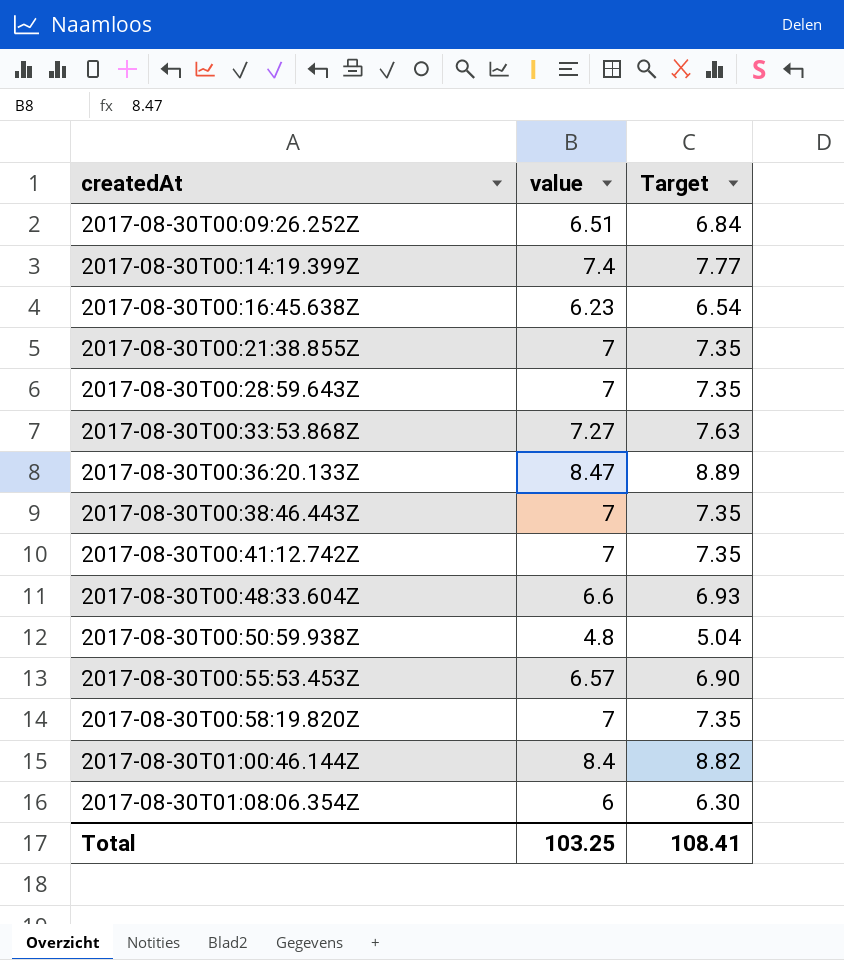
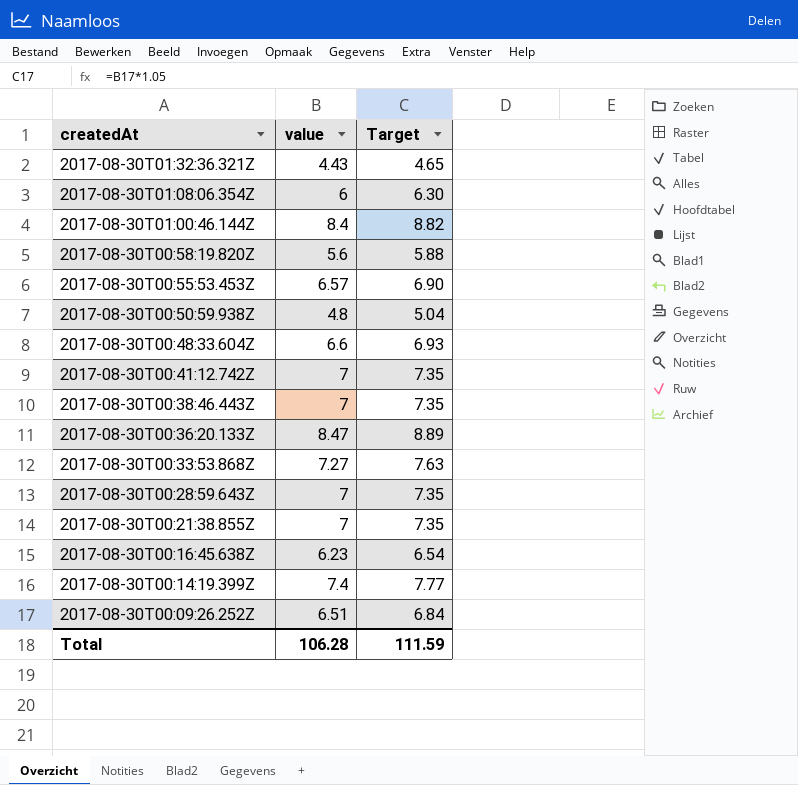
row order: createdAt ascending -> createdAt descending
row 2017-08-30T01:32:36.321Z: none -> 4.43 | 4.65
2017-08-30T00:58:19.820Z | value: 7 -> 5.6
2017-08-30T00:58:19.820Z | Target: 7.35 -> 5.88
Total | value: 103.25 -> 106.28
Total | Target: 108.41 -> 111.59

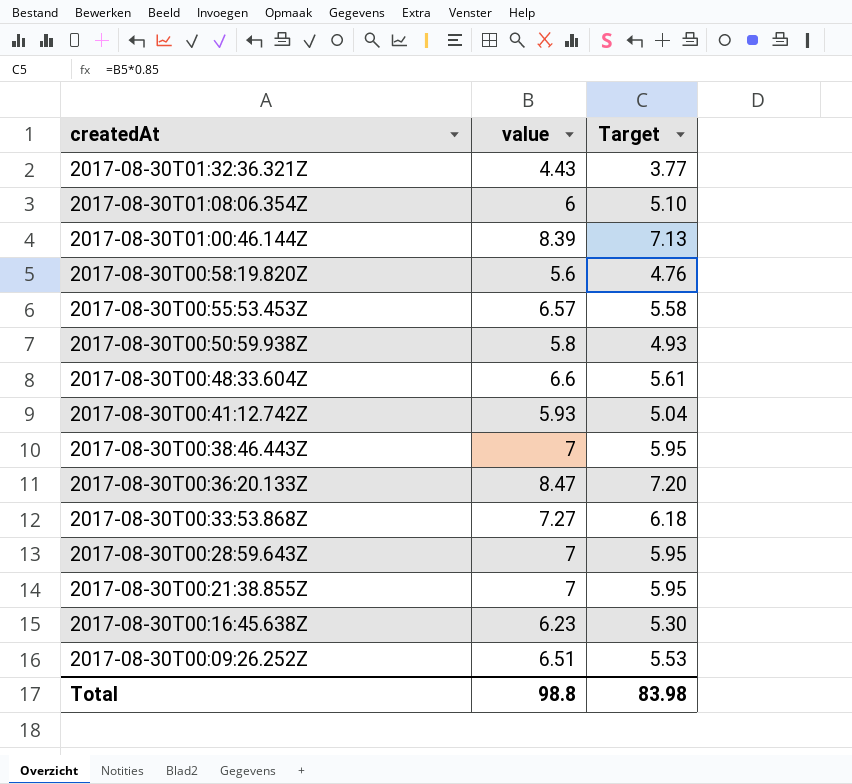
column Target | formula: [value] * 1.05 -> [value] * 0.85
row 2017-08-30T00:14:19.399Z: 7.4 | 7.77 -> none
2017-08-30T01:00:46.144Z | value: 8.4 -> 8.39
2017-08-30T00:50:59.938Z | value: 4.8 -> 5.8
2017-08-30T00:41:12.742Z | value: 7 -> 5.93
Total | value: 106.28 -> 98.8
Total | Target: 111.59 -> 83.98

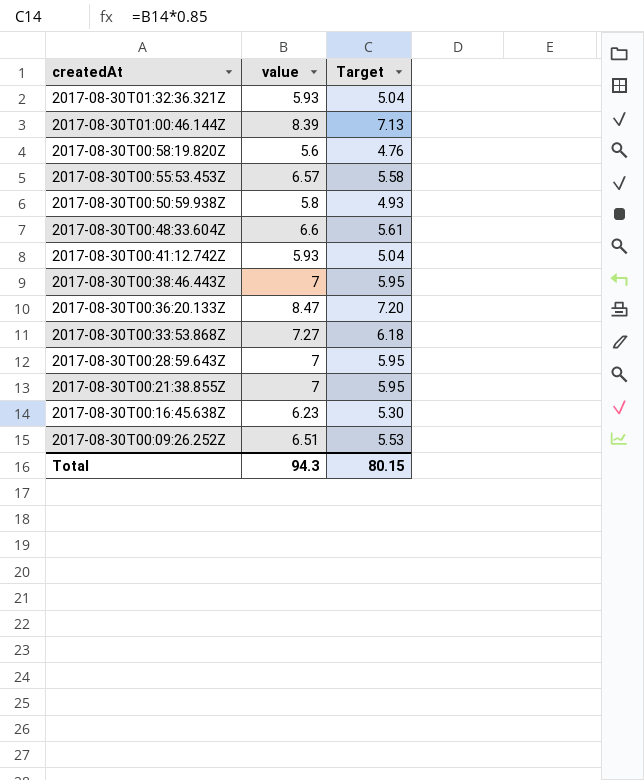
row 2017-08-30T01:08:06.354Z: 6 | 5.10 -> none
2017-08-30T01:32:36.321Z | value: 4.43 -> 5.93
2017-08-30T01:32:36.321Z | Target: 3.77 -> 5.04
Total | value: 98.8 -> 94.3
Total | Target: 83.98 -> 80.15

